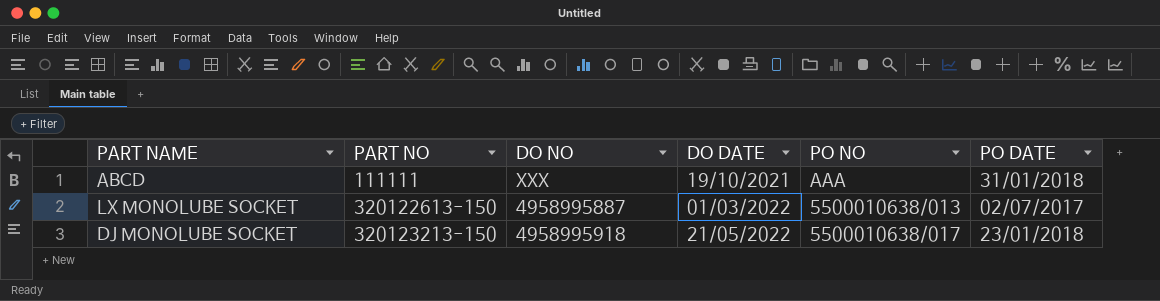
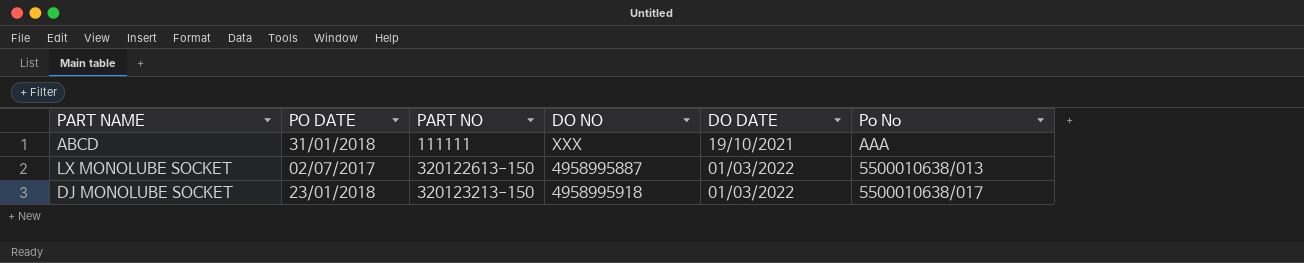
column PO DATE | position: 6 -> 2
column name: PO NO -> Po No
DJ MONOLUBE SOCKET | DO DATE: 21/05/2022 -> 01/03/2022

